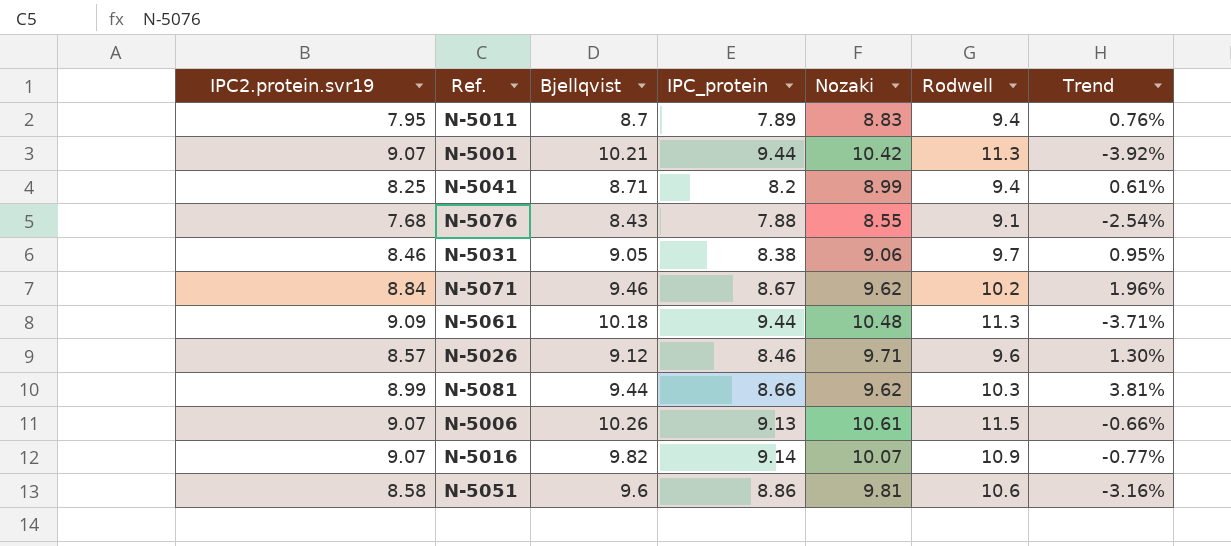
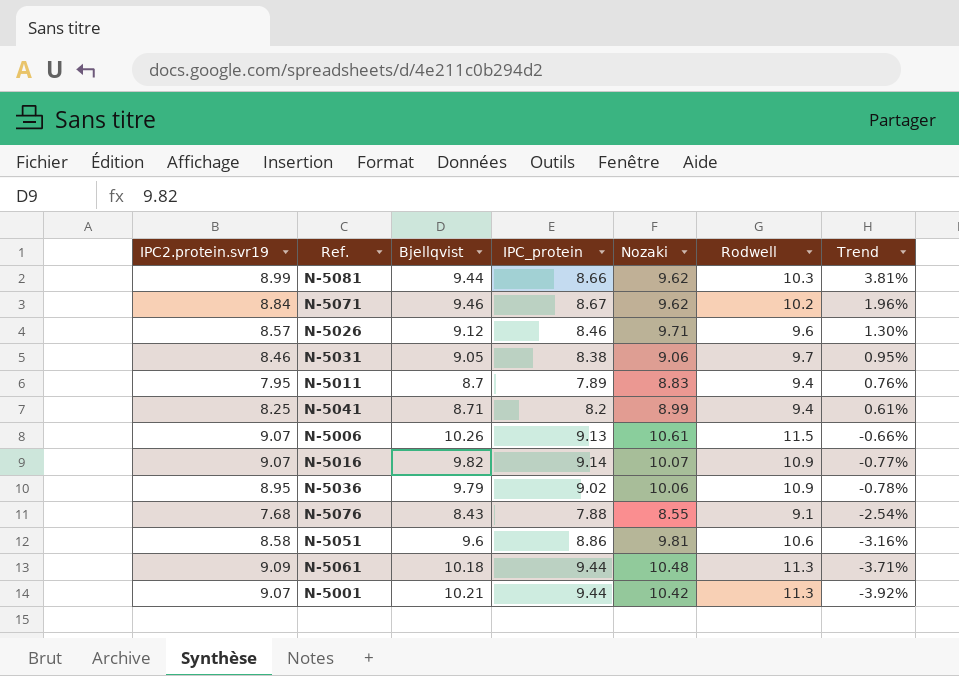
row order: none -> Trend descending
row N-5036: none -> 8.95 | 9.79 | 9.02 | 10.06 | 10.9 | -0.78%

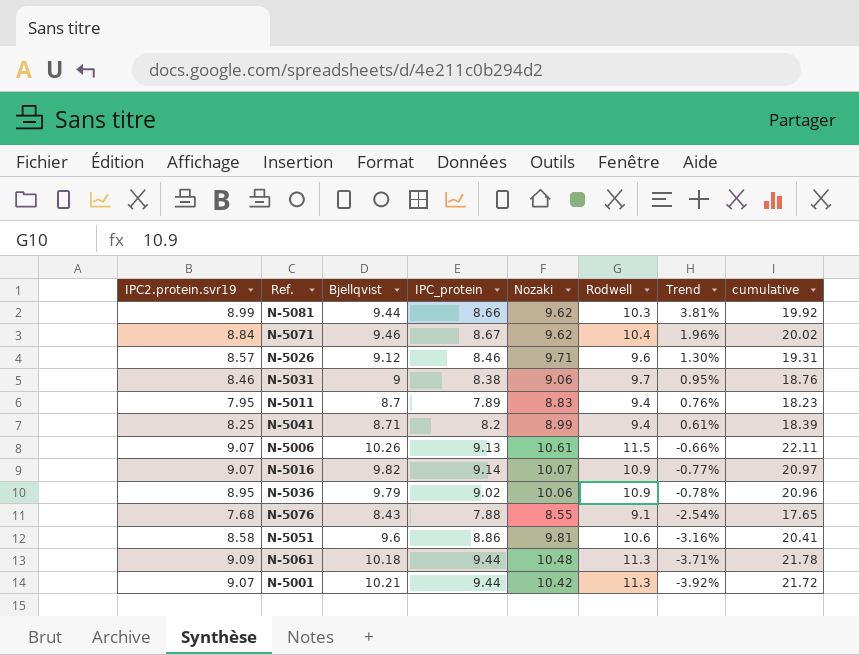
column cumulative | formula: none -> [Nozaki] + [Rodwell]
N-5071 | Rodwell: 10.2 -> 10.4
N-5031 | Bjellqvist: 9.05 -> 9

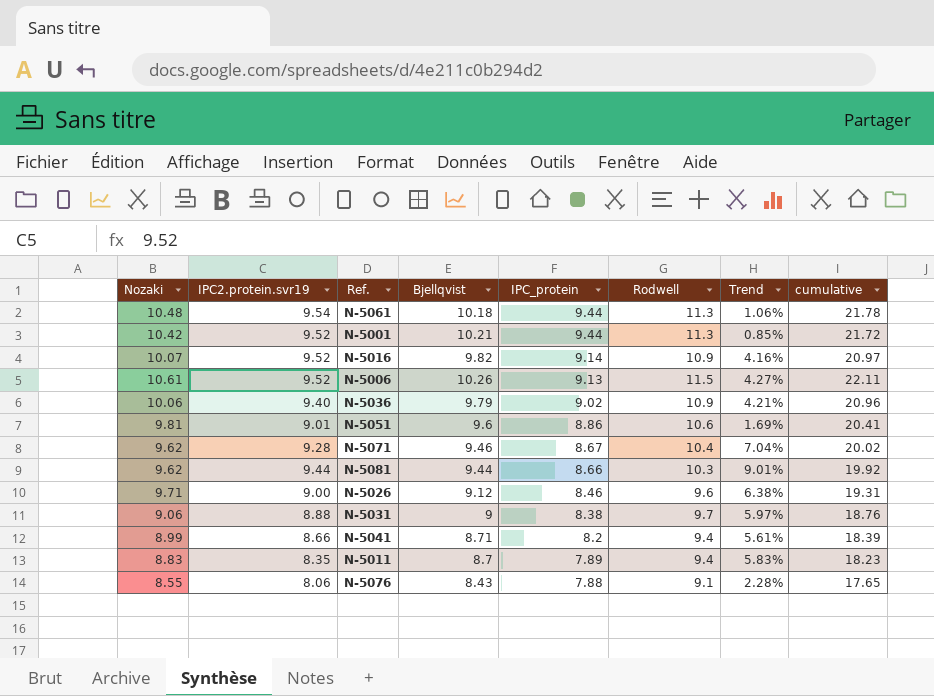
row order: Trend descending -> IPC_protein descending
column Nozaki | position: 5 -> 1
N-5061 | IPC2.protein.svr19: 9.09 -> 9.54
N-5061 | Trend: -3.71% -> 1.06%
N-5001 | IPC2.protein.svr19: 9.07 -> 9.52
N-5001 | Trend: -3.92% -> 0.85%
N-5016 | IPC2.protein.svr19: 9.07 -> 9.52
N-5016 | Trend: -0.77% -> 4.16%
N-5006 | IPC2.protein.svr19: 9.07 -> 9.52
N-5006 | Trend: -0.66% -> 4.27%
N-5036 | IPC2.protein.svr19: 8.95 -> 9.40
N-5036 | Trend: -0.78% -> 4.21%
N-5051 | IPC2.protein.svr19: 8.58 -> 9.01
N-5051 | Trend: -3.16% -> 1.69%
N-5071 | IPC2.protein.svr19: 8.84 -> 9.28
N-5071 | Trend: 1.96% -> 7.04%
N-5081 | IPC2.protein.svr19: 8.99 -> 9.44
N-5081 | Trend: 3.81% -> 9.01%
N-5026 | IPC2.protein.svr19: 8.57 -> 9.00
N-5026 | Trend: 1.30% -> 6.38%
N-5031 | IPC2.protein.svr19: 8.46 -> 8.88
N-5031 | Trend: 0.95% -> 5.97%
N-5041 | IPC2.protein.svr19: 8.25 -> 8.66
N-5041 | Trend: 0.61% -> 5.61%
N-5011 | IPC2.protein.svr19: 7.95 -> 8.35
N-5011 | Trend: 0.76% -> 5.83%
N-5076 | IPC2.protein.svr19: 7.68 -> 8.06
N-5076 | Trend: -2.54% -> 2.28%

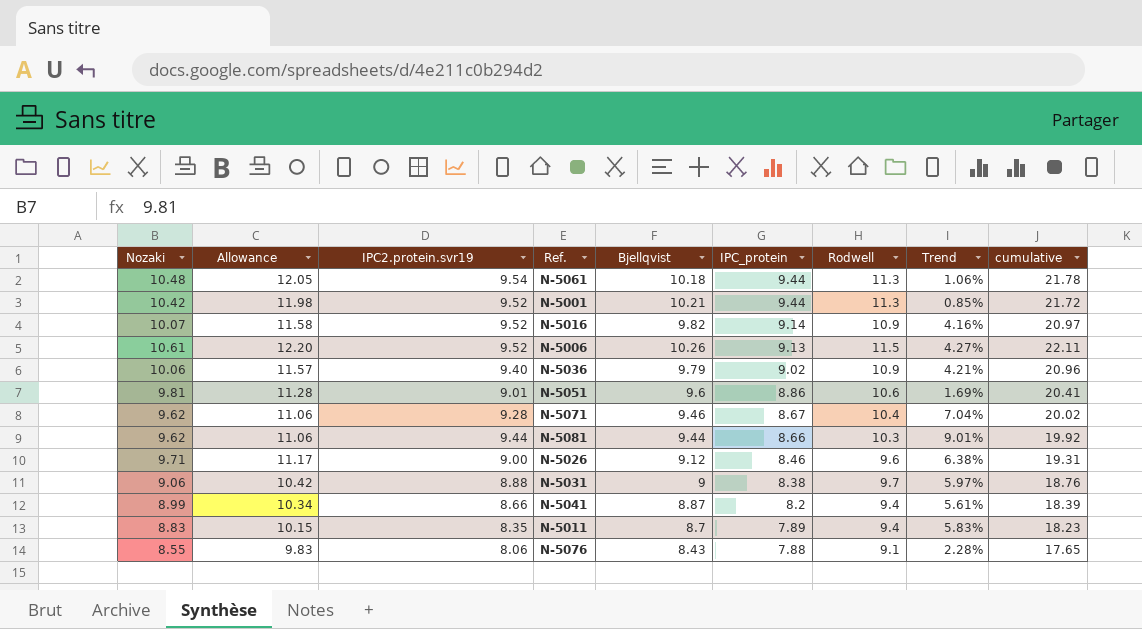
column Allowance | formula: none -> [Nozaki] * 1.15
N-5041 | Bjellqvist: 8.71 -> 8.87

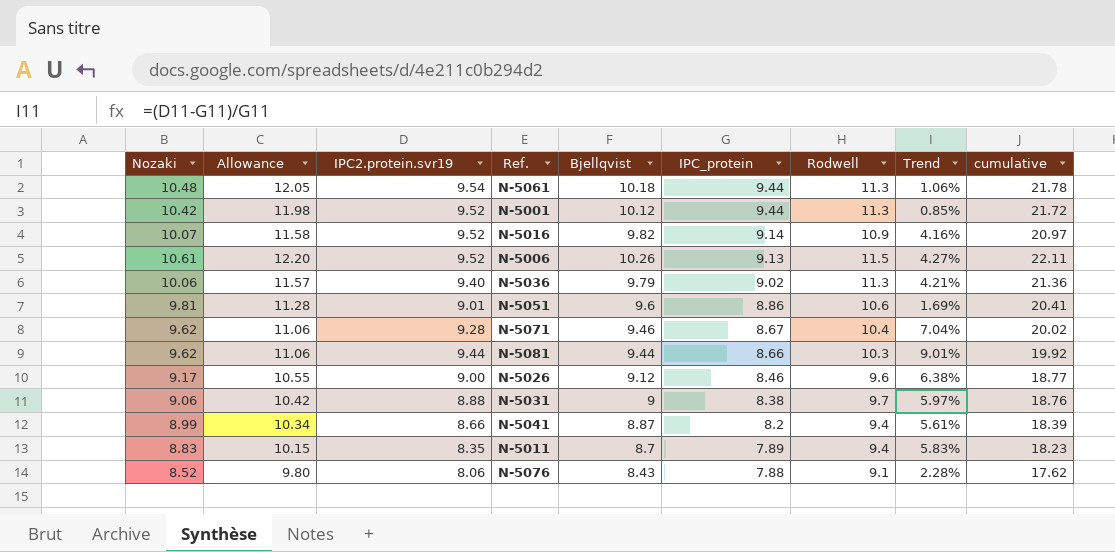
N-5001 | Bjellqvist: 10.21 -> 10.12
N-5036 | Rodwell: 10.9 -> 11.3
N-5036 | cumulative: 20.96 -> 21.36
N-5026 | Nozaki: 9.71 -> 9.17
N-5026 | Allowance: 11.17 -> 10.55
N-5026 | cumulative: 19.31 -> 18.77
N-5076 | Nozaki: 8.55 -> 8.52
N-5076 | Allowance: 9.83 -> 9.80
N-5076 | cumulative: 17.65 -> 17.62

